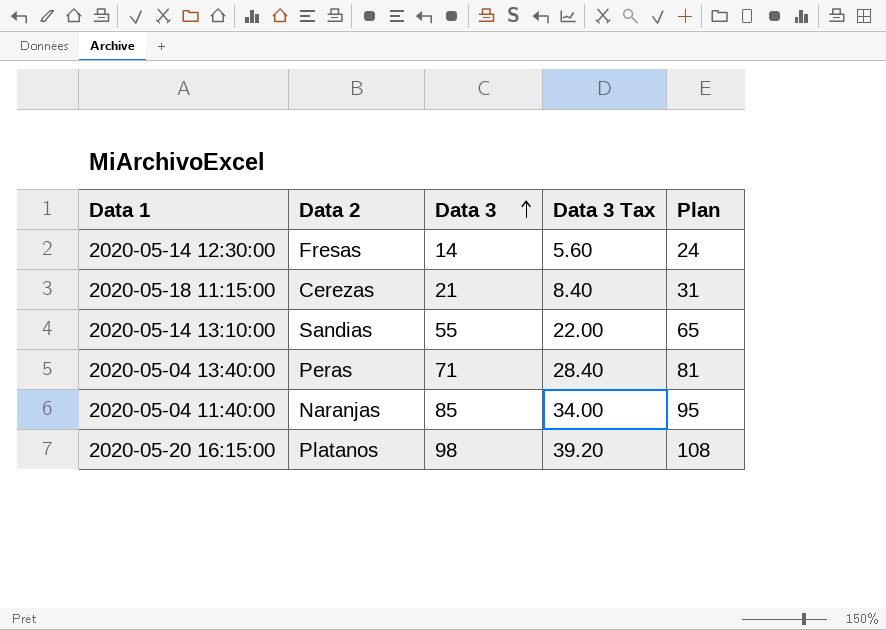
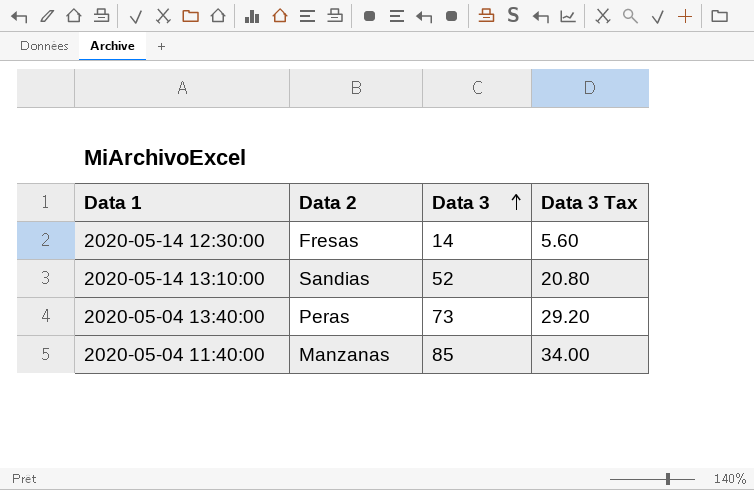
column Plan | formula: [Data 3] + 10 -> none
row 2020-05-18 11:15:00: Cerezas | 21 | 8.40 | 31 -> none
row 2020-05-20 16:15:00: Platanos | 98 | 39.20 | 108 -> none
2020-05-14 13:10:00 | Data 3: 55 -> 52
2020-05-14 13:10:00 | Data 3 Tax: 22.00 -> 20.80
2020-05-04 13:40:00 | Data 3: 71 -> 73
2020-05-04 13:40:00 | Data 3 Tax: 28.40 -> 29.20
2020-05-04 11:40:00 | Data 2: Naranjas -> Manzanas

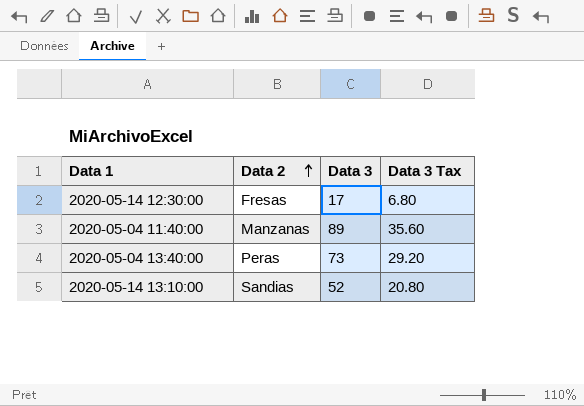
row order: Data 3 ascending -> Data 2 ascending
2020-05-14 12:30:00 | Data 3: 14 -> 17
2020-05-14 12:30:00 | Data 3 Tax: 5.60 -> 6.80
2020-05-04 11:40:00 | Data 3: 85 -> 89
2020-05-04 11:40:00 | Data 3 Tax: 34.00 -> 35.60

